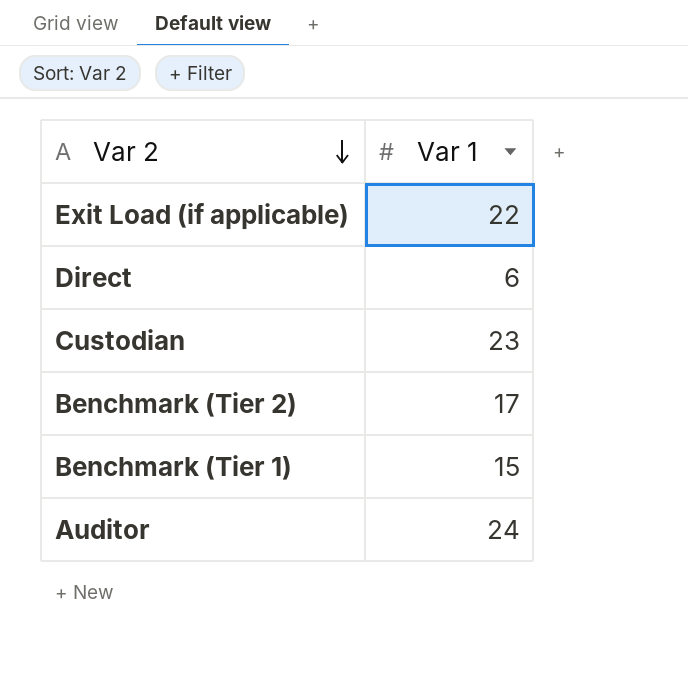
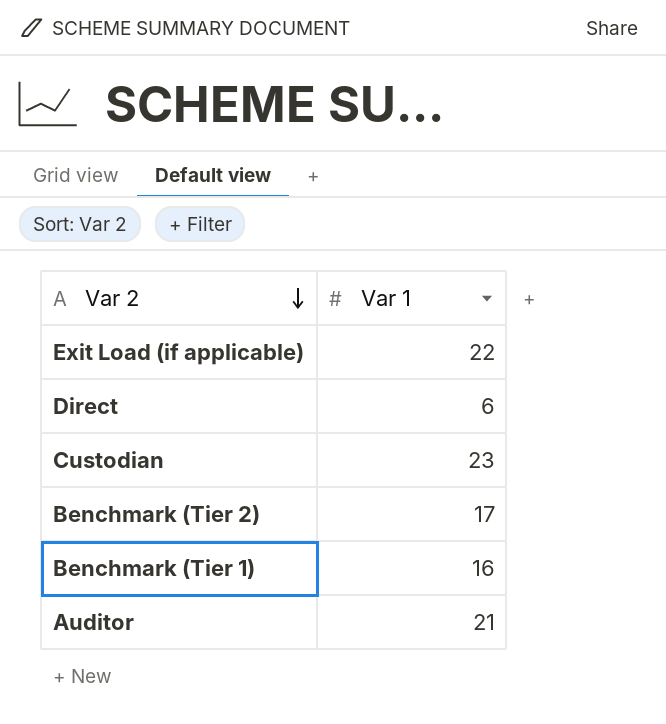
Benchmark (Tier 1) | Var 1: 15 -> 16
Auditor | Var 1: 24 -> 21

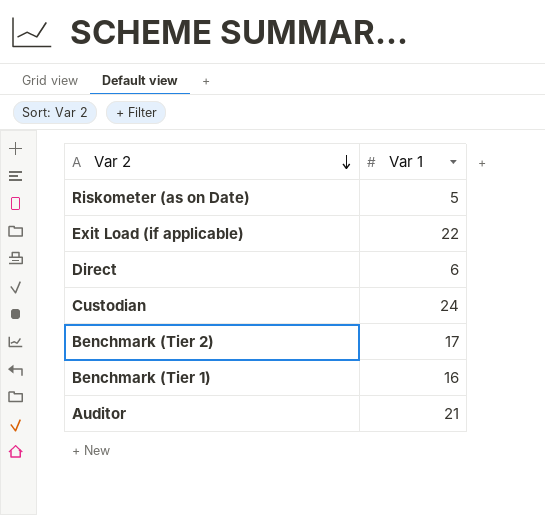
row Riskometer (as on Date): none -> 5
Custodian | Var 1: 23 -> 24

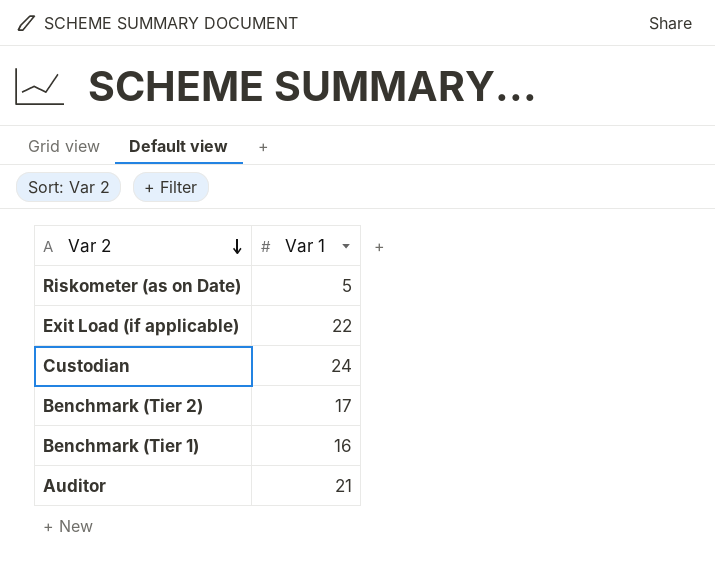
row Direct: 6 -> none

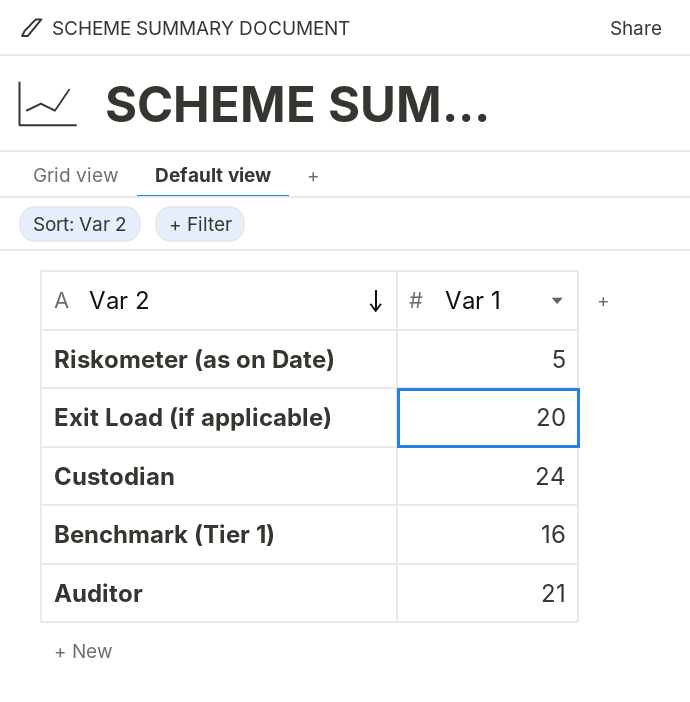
row Benchmark (Tier 2): 17 -> none
Exit Load (if applicable) | Var 1: 22 -> 20

